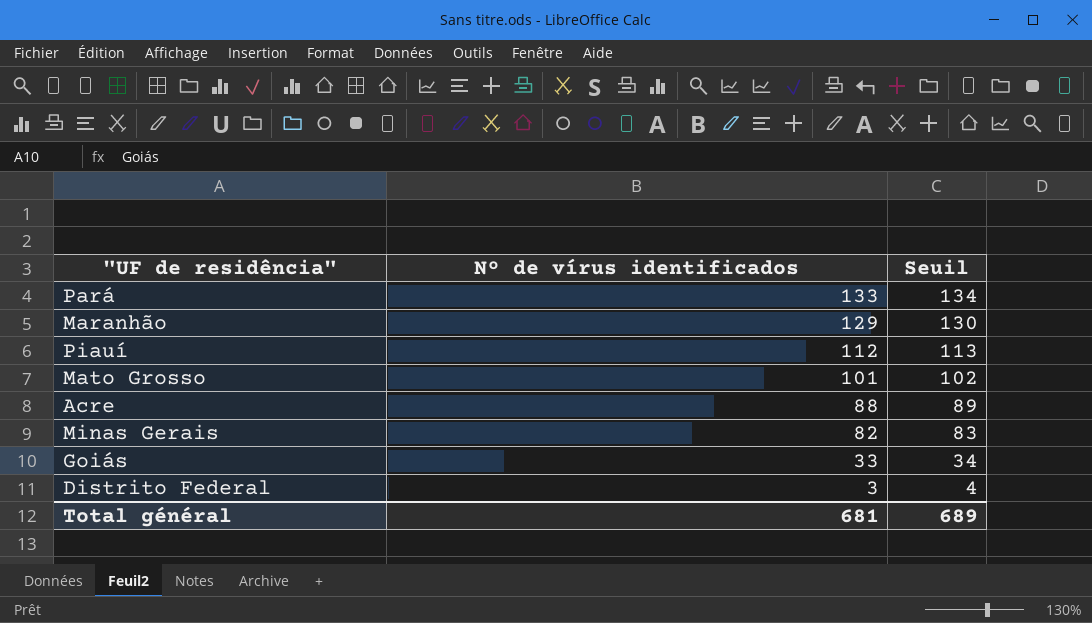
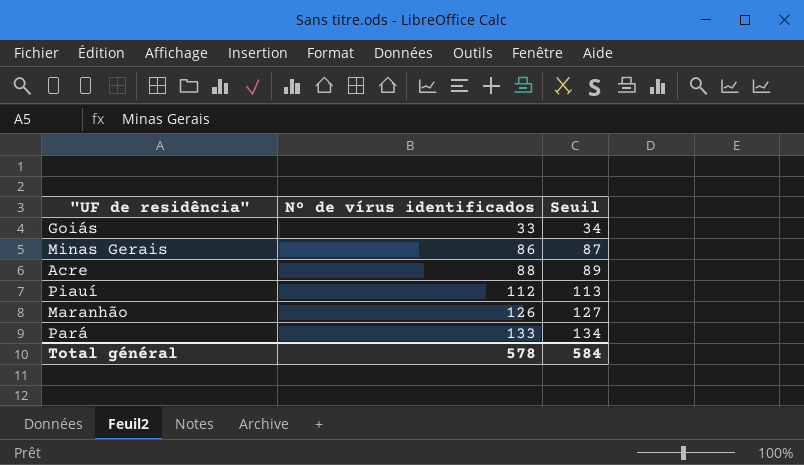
row order: Nº de vírus identificados descending -> Nº de vírus identificados ascending
row Mato Grosso: 101 | 102 -> none
row Distrito Federal: 3 | 4 -> none
Minas Gerais | Nº de vírus identificados: 82 -> 86
Minas Gerais | Seuil: 83 -> 87
Maranhão | Nº de vírus identificados: 129 -> 126
Maranhão | Seuil: 130 -> 127
Total général | Nº de vírus identificados: 681 -> 578
Total général | Seuil: 689 -> 584

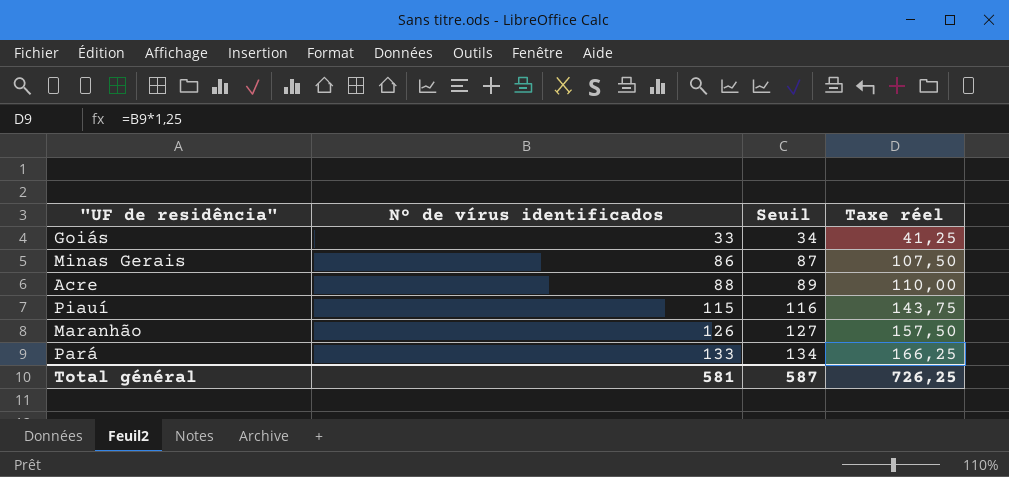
column Taxe réel | formula: none -> [Nº de vírus identificados] * 1,25
Piauí | Nº de vírus identificados: 112 -> 115
Piauí | Seuil: 113 -> 116
Total général | Nº de vírus identificados: 578 -> 581
Total général | Seuil: 584 -> 587

